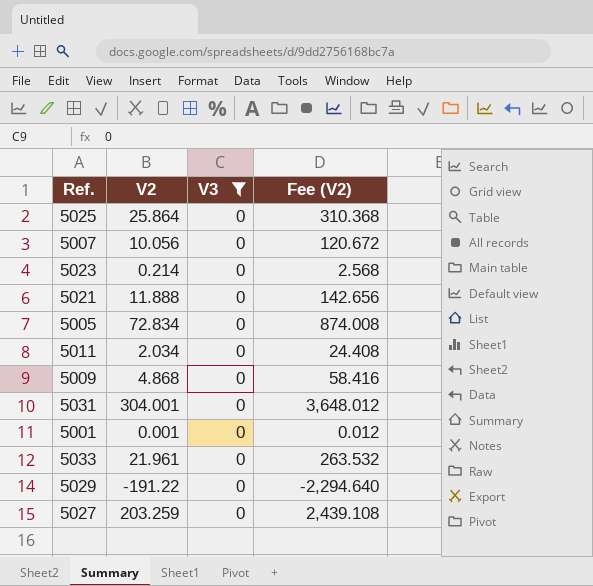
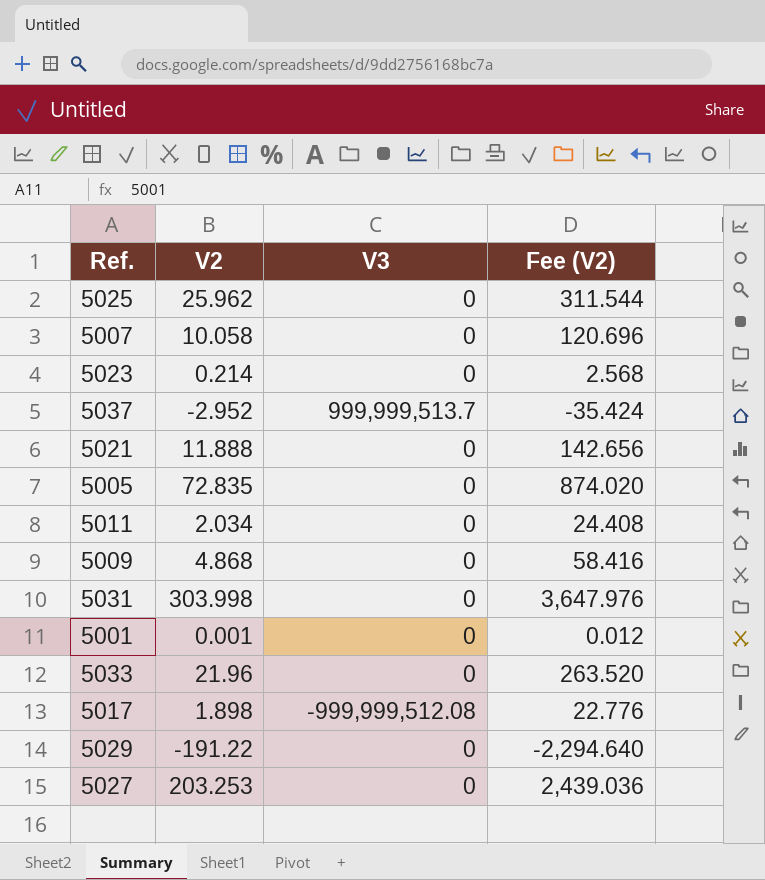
filter: V3 = 0 -> none
5025 | V2: 25.864 -> 25.962
5025 | Fee (V2): 310.368 -> 311.544
5007 | V2: 10.056 -> 10.058
5007 | Fee (V2): 120.672 -> 120.696
5005 | V2: 72.834 -> 72.835
5005 | Fee (V2): 874.008 -> 874.020
5031 | V2: 304.001 -> 303.998
5031 | Fee (V2): 3,648.012 -> 3,647.976
5033 | V2: 21.961 -> 21.96
5033 | Fee (V2): 263.532 -> 263.520
5027 | V2: 203.259 -> 203.253
5027 | Fee (V2): 2,439.108 -> 2,439.036

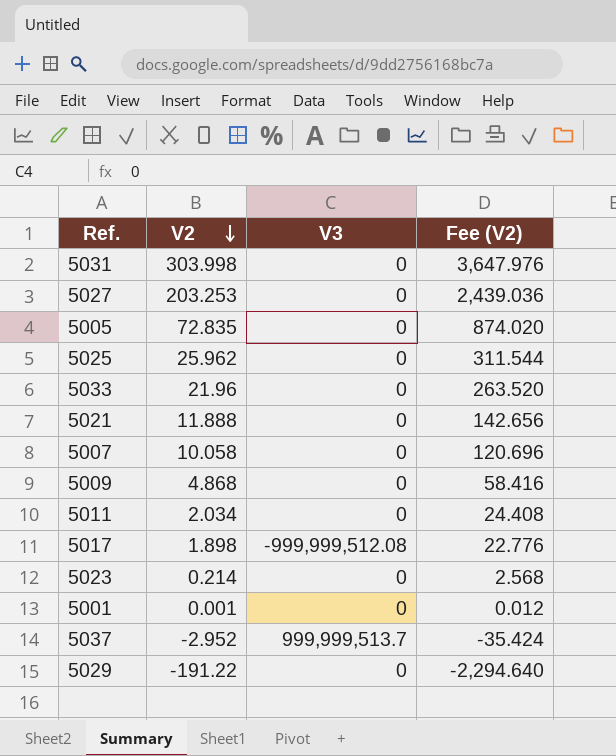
row order: none -> V2 descending

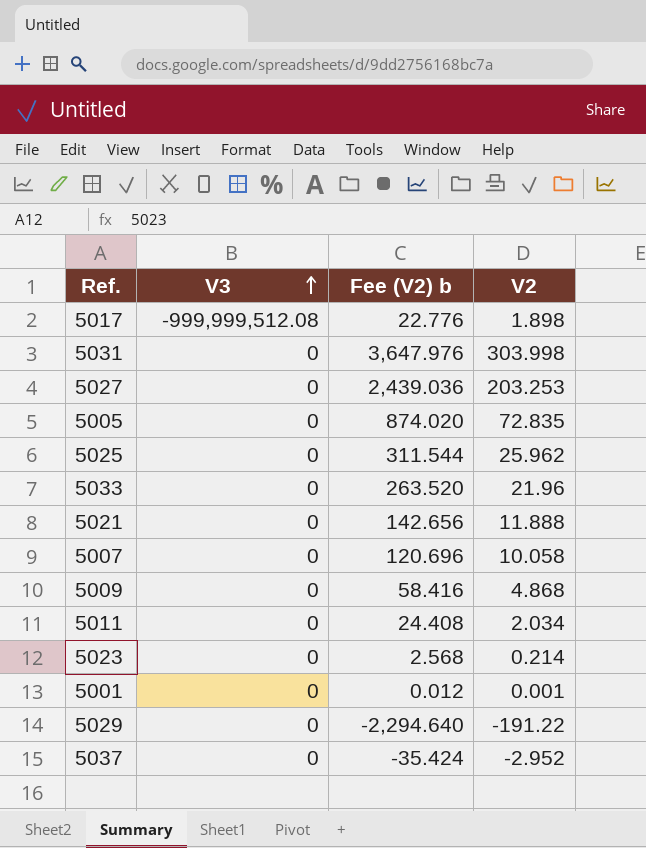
row order: V2 descending -> V3 ascending
column name: Fee (V2) -> Fee (V2) b
column V2 | position: 2 -> 4
5037 | V3: 999,999,513.7 -> 0

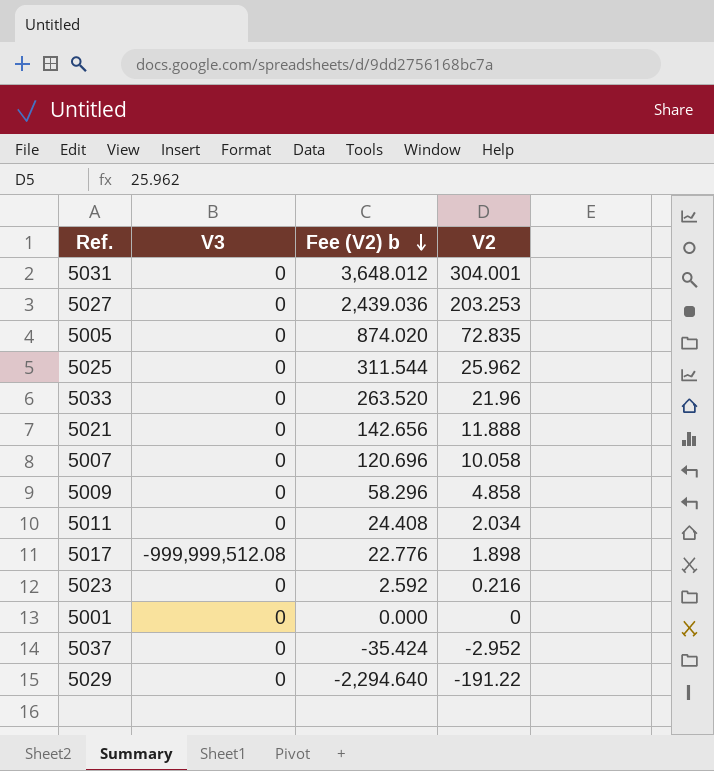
row order: V3 ascending -> Fee (V2) b descending
5031 | Fee (V2) b: 3,647.976 -> 3,648.012
5031 | V2: 303.998 -> 304.001
5009 | Fee (V2) b: 58.416 -> 58.296
5009 | V2: 4.868 -> 4.858
5023 | Fee (V2) b: 2.568 -> 2.592
5023 | V2: 0.214 -> 0.216
5001 | Fee (V2) b: 0.012 -> 0.000
5001 | V2: 0.001 -> 0

